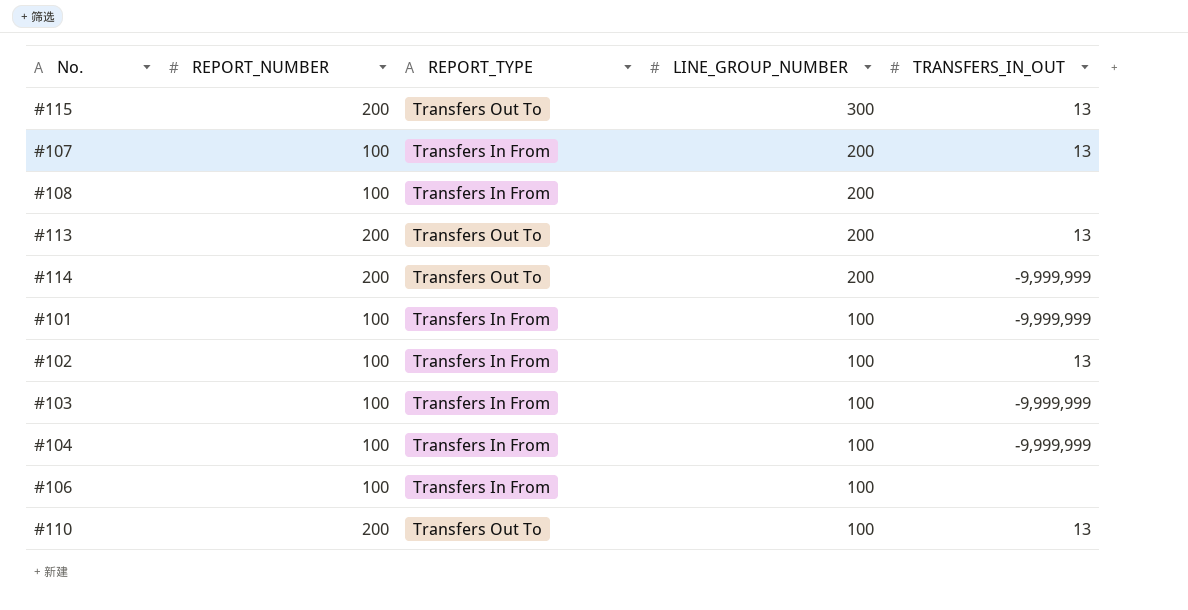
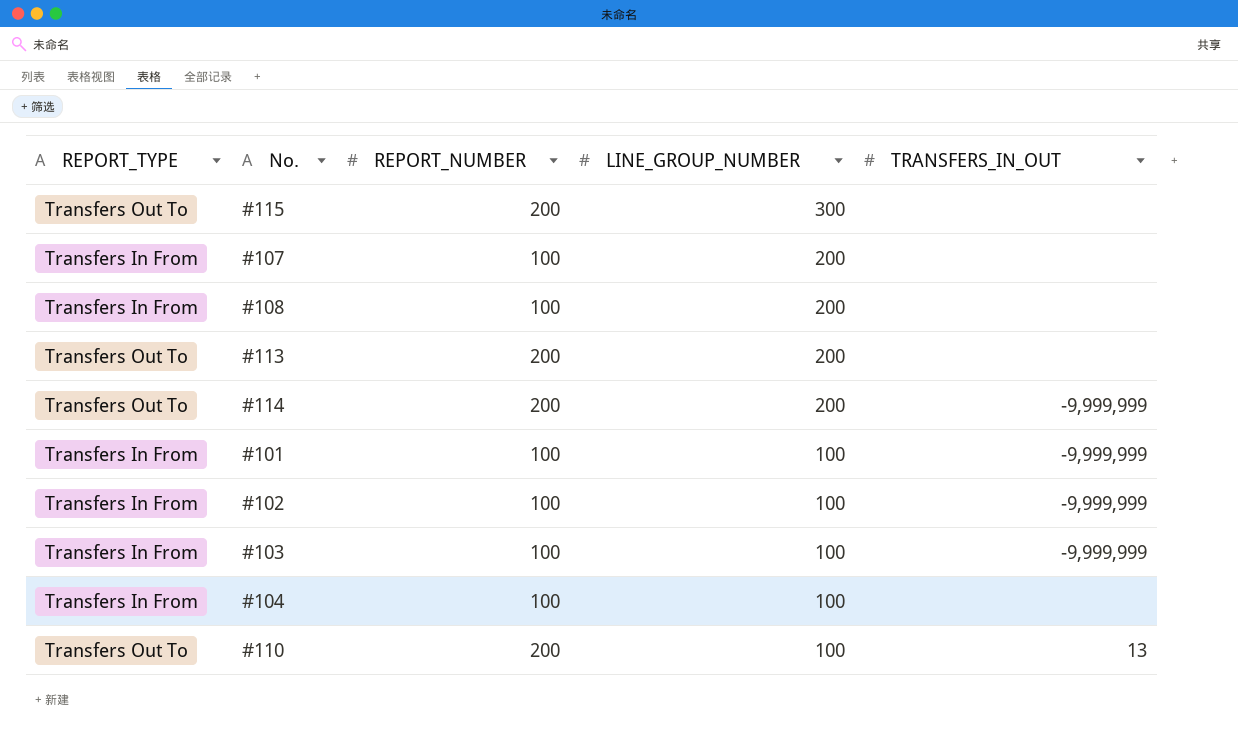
column REPORT_TYPE | position: 3 -> 1
row #106: 100 | Transfers In From | 100 | none -> none
#115 | TRANSFERS_IN_OUT: 13 -> none
#107 | TRANSFERS_IN_OUT: 13 -> none
#113 | TRANSFERS_IN_OUT: 13 -> none
#102 | TRANSFERS_IN_OUT: 13 -> -9,999,999
#104 | TRANSFERS_IN_OUT: -9,999,999 -> none

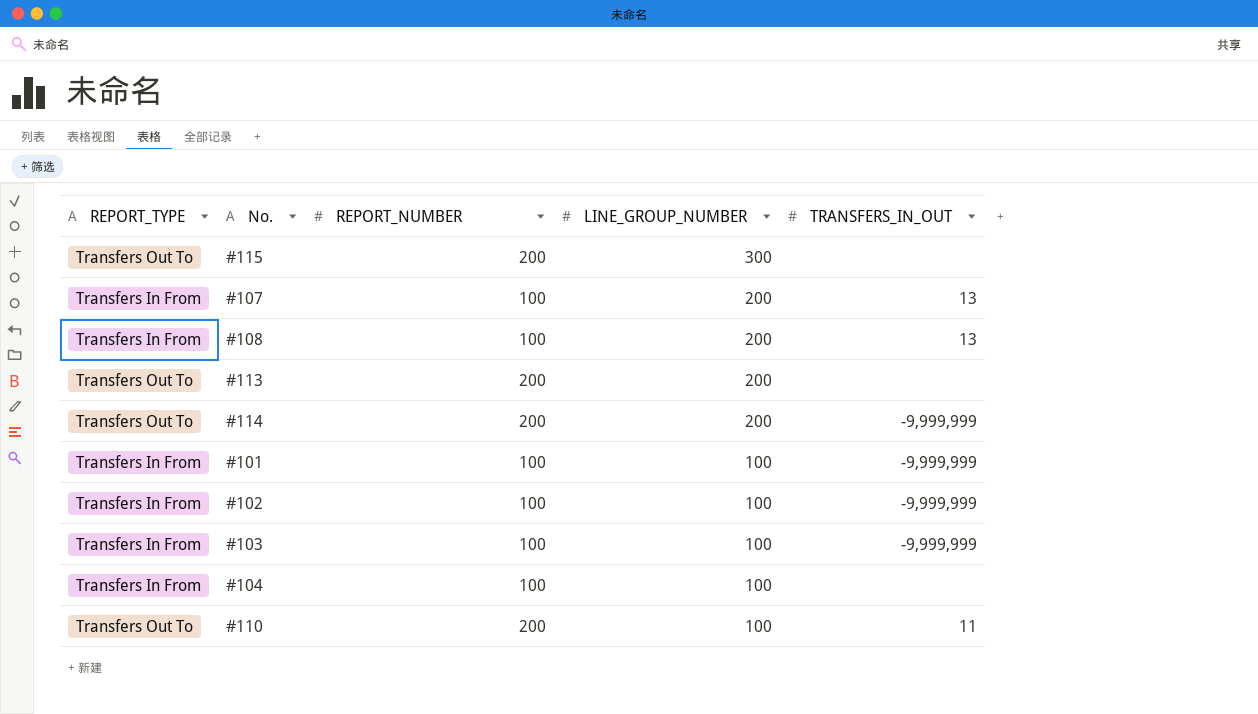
#107 | TRANSFERS_IN_OUT: none -> 13
#108 | TRANSFERS_IN_OUT: none -> 13
#110 | TRANSFERS_IN_OUT: 13 -> 11

